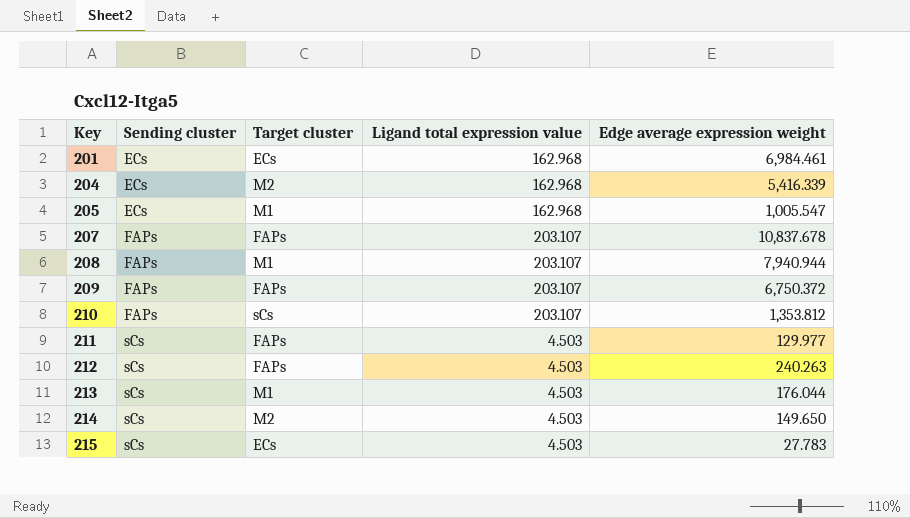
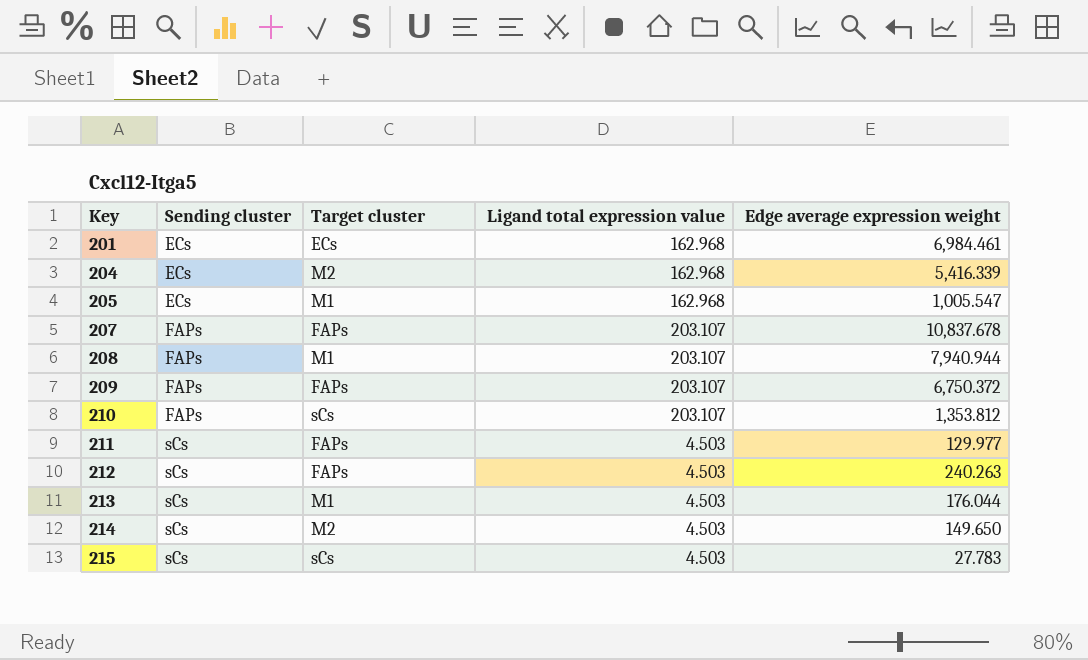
215 | Target cluster: ECs -> sCs

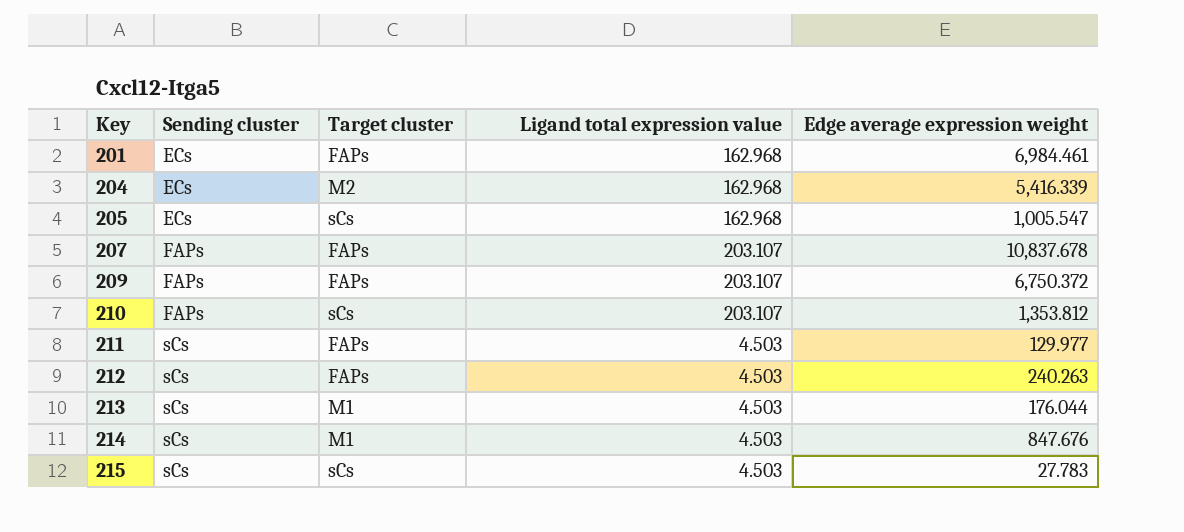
row 208: FAPs | M1 | 203.107 | 7,940.944 -> none
201 | Target cluster: ECs -> FAPs
205 | Target cluster: M1 -> sCs
214 | Target cluster: M2 -> M1
214 | Edge average expression weight: 149.650 -> 847.676

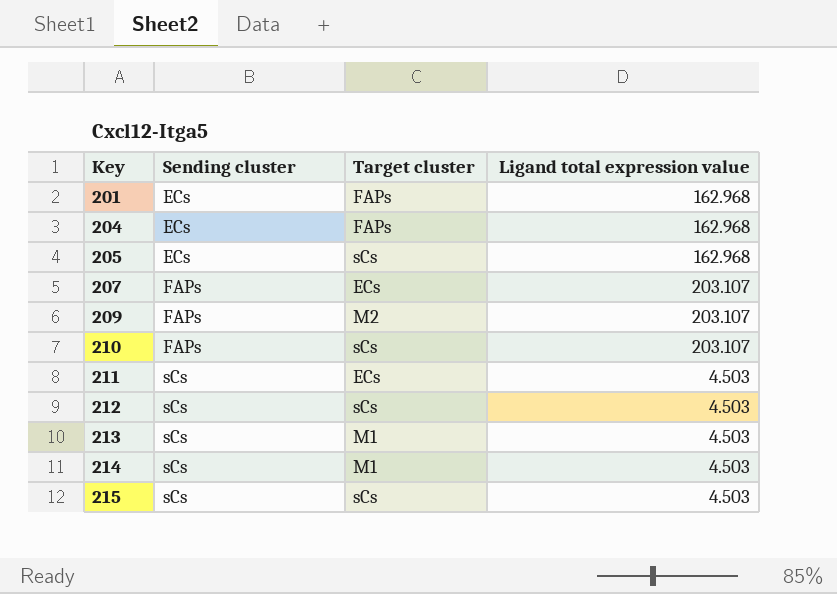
column Edge average expression weight | position: 5 -> none
204 | Target cluster: M2 -> FAPs
207 | Target cluster: FAPs -> ECs
209 | Target cluster: FAPs -> M2
211 | Target cluster: FAPs -> ECs
212 | Target cluster: FAPs -> sCs

